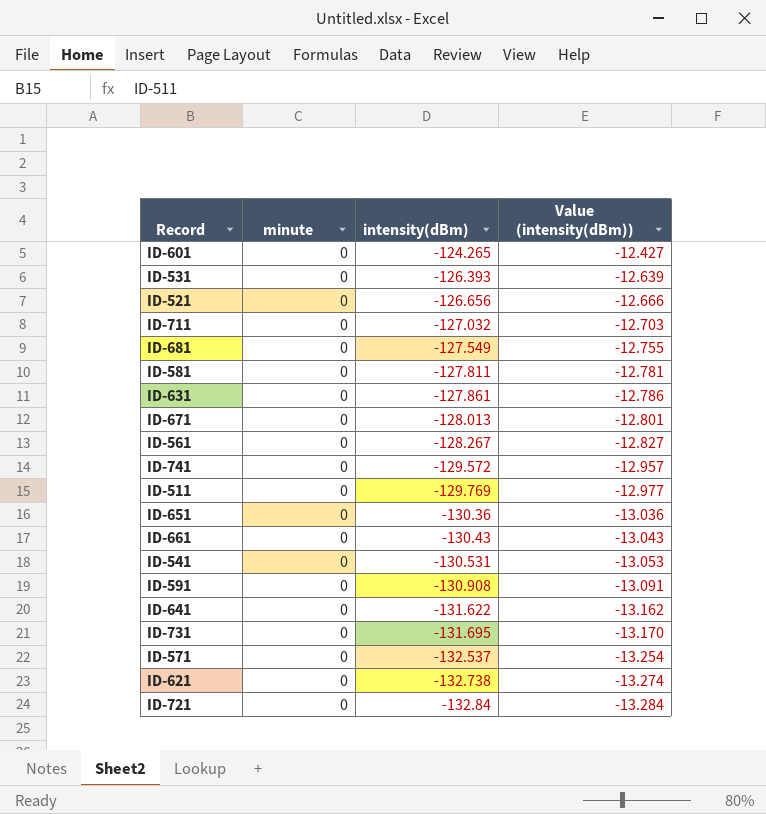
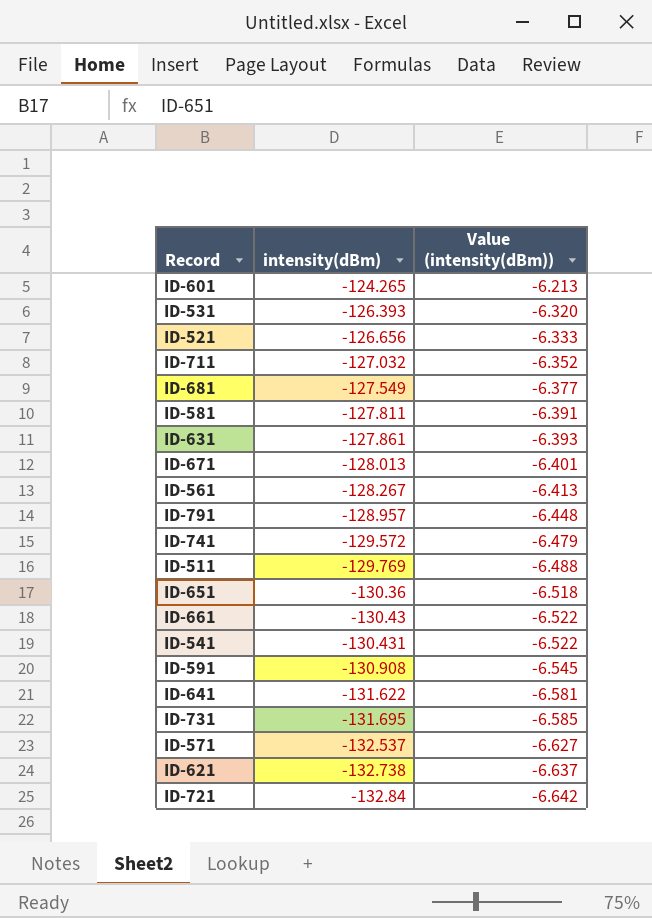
column minute | position: 2 -> none
column Value (intensity(dBm)) | formula: [intensity(dBm)] * 0.1 -> [intensity(dBm)] * 0.05
row ID-791: none -> -128.957 | -6.448
ID-541 | intensity(dBm): -130.531 -> -130.431

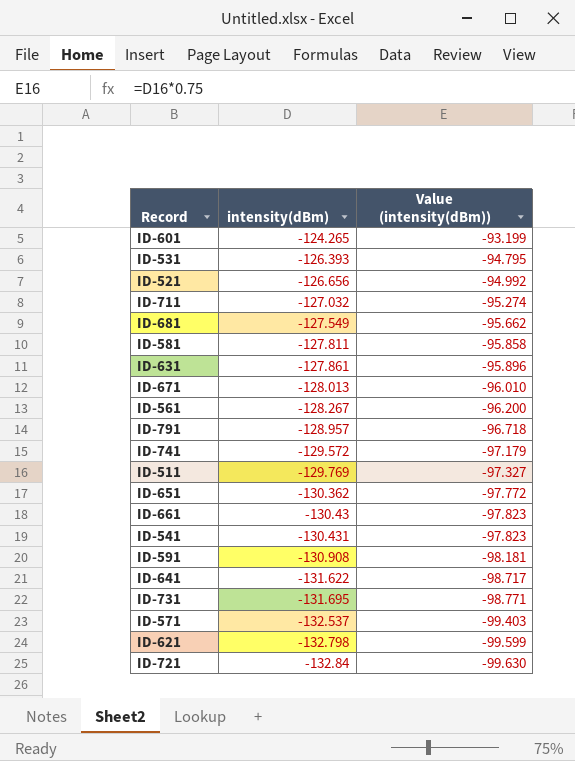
column Value (intensity(dBm)) | formula: [intensity(dBm)] * 0.05 -> [intensity(dBm)] * 0.75
ID-651 | intensity(dBm): -130.36 -> -130.362
ID-621 | intensity(dBm): -132.738 -> -132.798

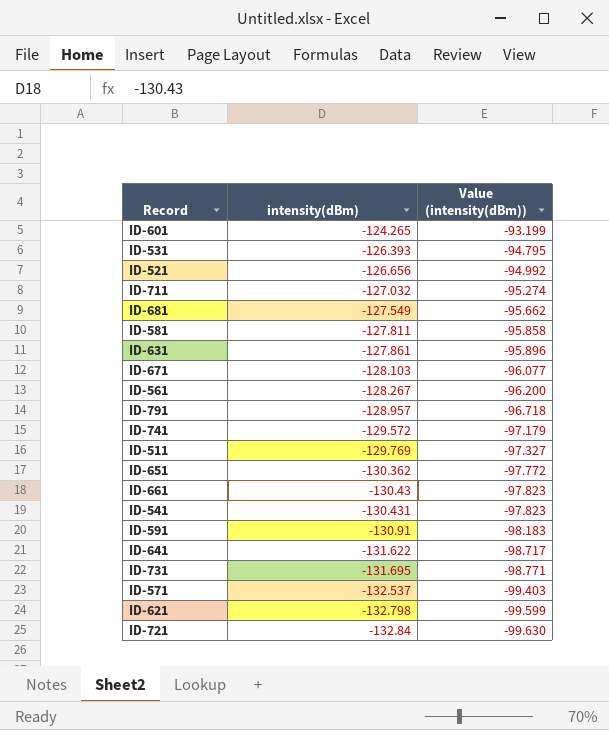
ID-671 | intensity(dBm): -128.013 -> -128.103
ID-671 | Value (intensity(dBm)): -96.010 -> -96.077
ID-591 | intensity(dBm): -130.908 -> -130.91
ID-591 | Value (intensity(dBm)): -98.181 -> -98.183

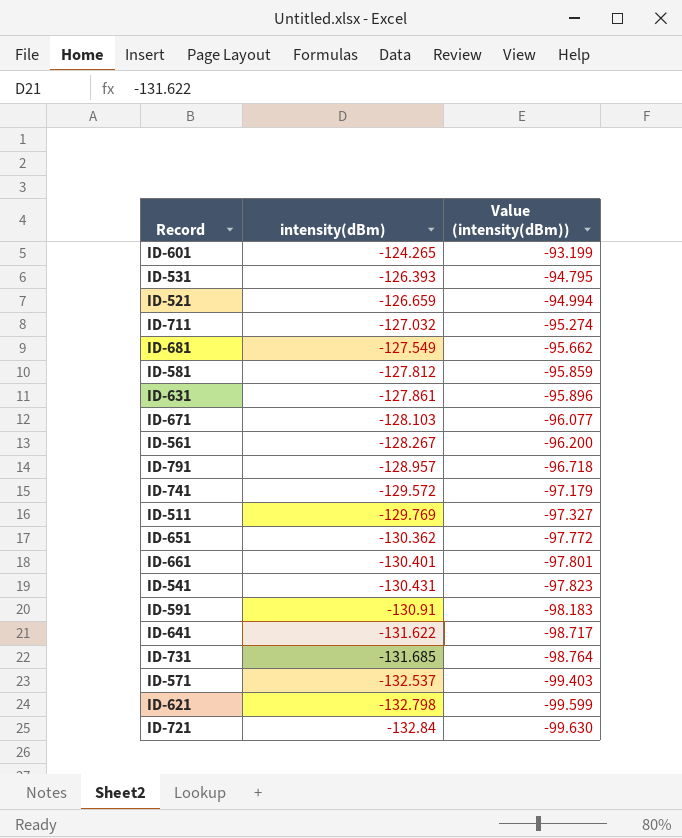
ID-521 | intensity(dBm): -126.656 -> -126.659
ID-521 | Value (intensity(dBm)): -94.992 -> -94.994
ID-581 | intensity(dBm): -127.811 -> -127.812
ID-581 | Value (intensity(dBm)): -95.858 -> -95.859
ID-661 | intensity(dBm): -130.43 -> -130.401
ID-661 | Value (intensity(dBm)): -97.823 -> -97.801
ID-731 | intensity(dBm): -131.695 -> -131.685
ID-731 | Value (intensity(dBm)): -98.771 -> -98.764

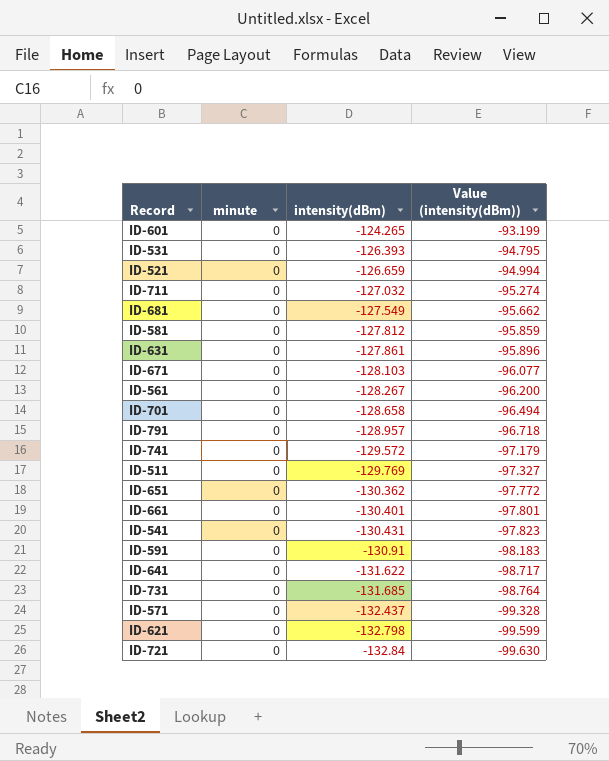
column minute | position: none -> 2
row ID-701: none -> 0 | -128.658 | -96.494
ID-571 | intensity(dBm): -132.537 -> -132.437
ID-571 | Value (intensity(dBm)): -99.403 -> -99.328

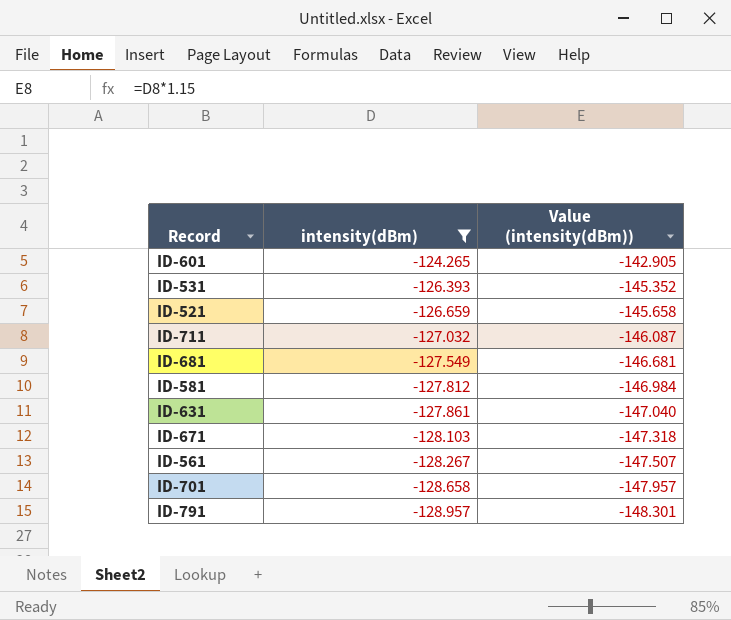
filter: none -> intensity(dBm) >= -128.957
column minute | position: 2 -> none
column Value (intensity(dBm)) | formula: [intensity(dBm)] * 0.75 -> [intensity(dBm)] * 1.15

